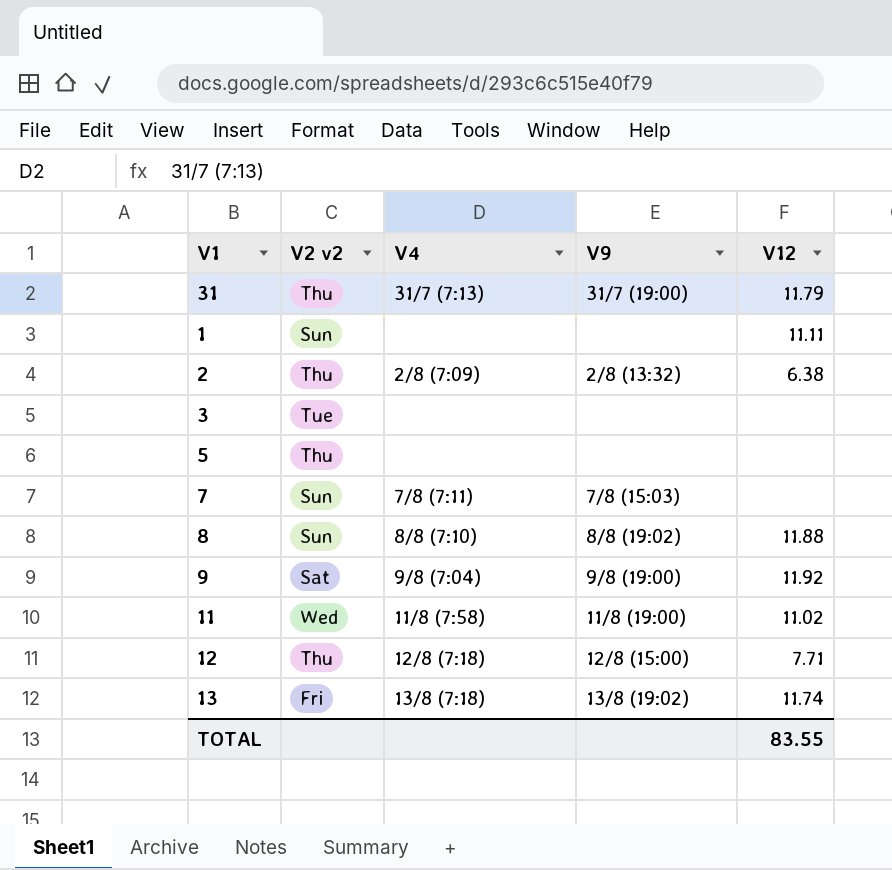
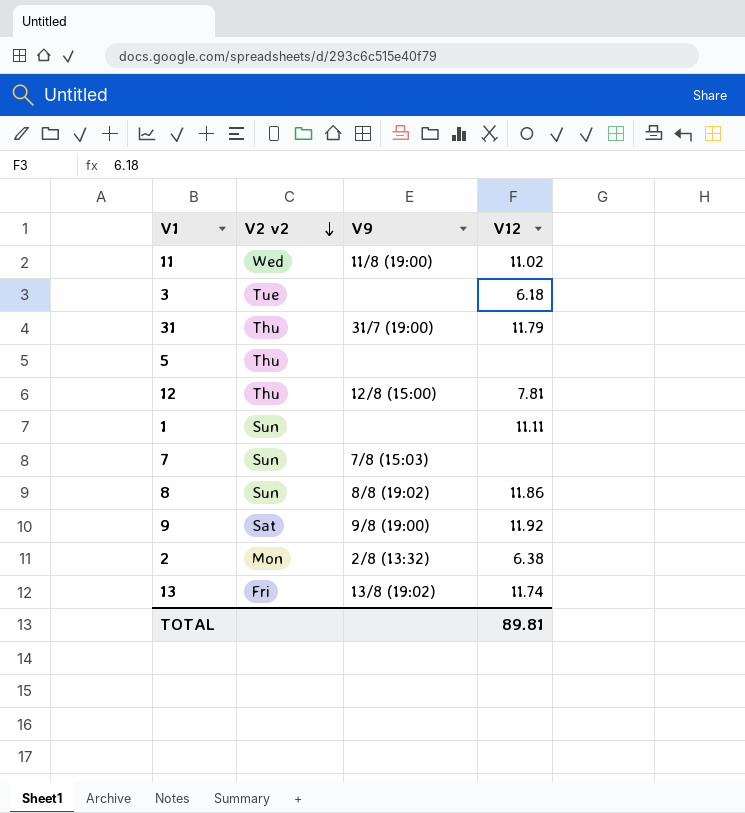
row order: none -> V2 v2 descending
column V4 | position: 3 -> none
3 | V12: none -> 6.18
12 | V12: 7.71 -> 7.81
8 | V12: 11.88 -> 11.86
2 | V2 v2: Thu -> Mon
TOTAL | V12: 83.55 -> 89.81

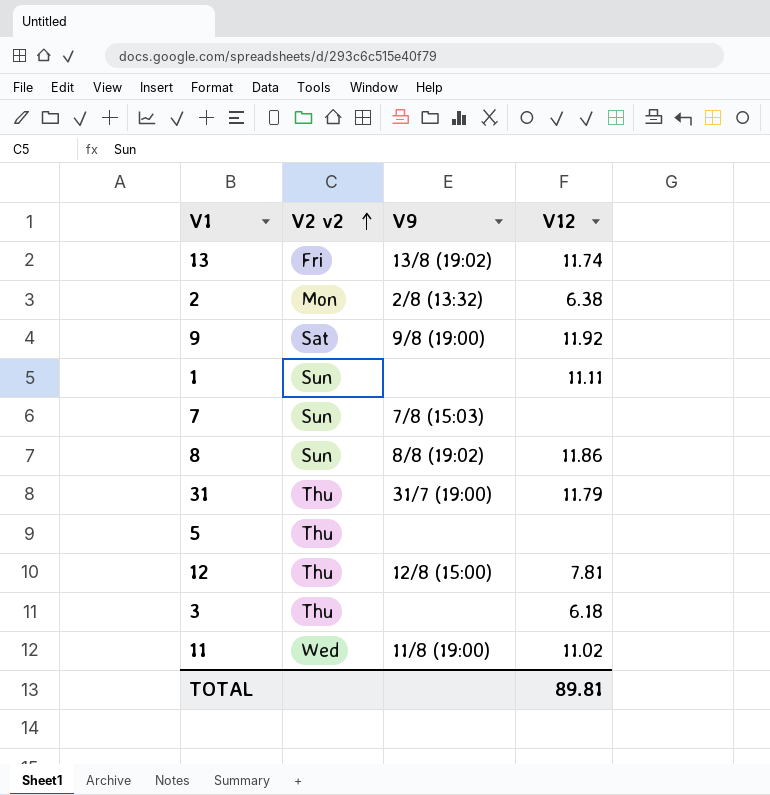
row order: V2 v2 descending -> V2 v2 ascending
3 | V2 v2: Tue -> Thu

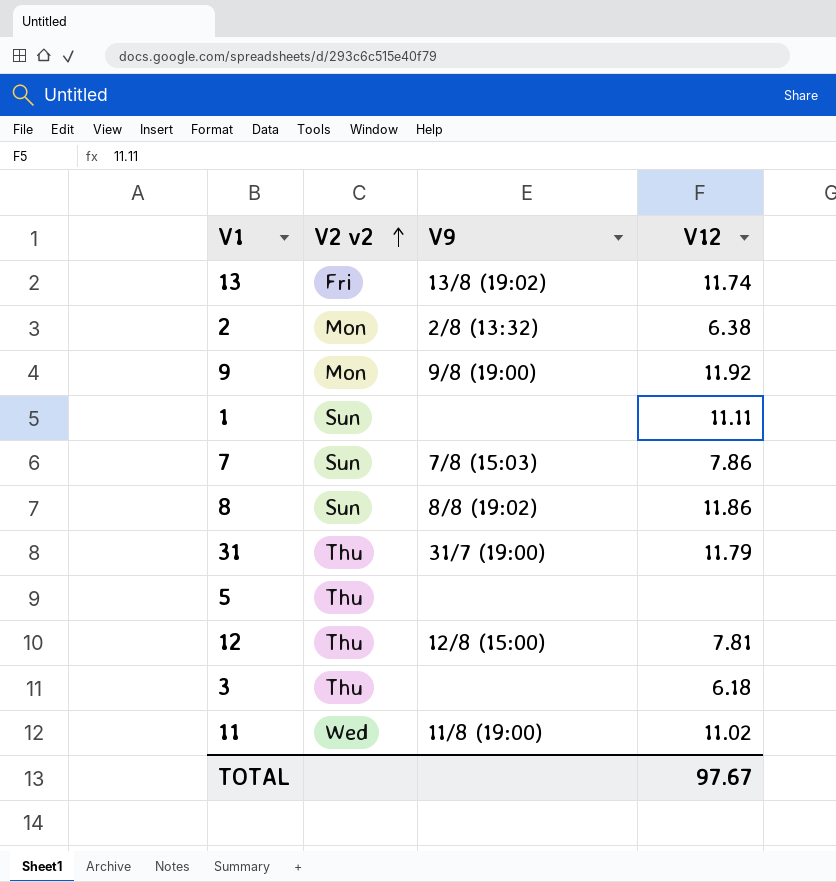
9 | V2 v2: Sat -> Mon
7 | V12: none -> 7.86
TOTAL | V12: 89.81 -> 97.67

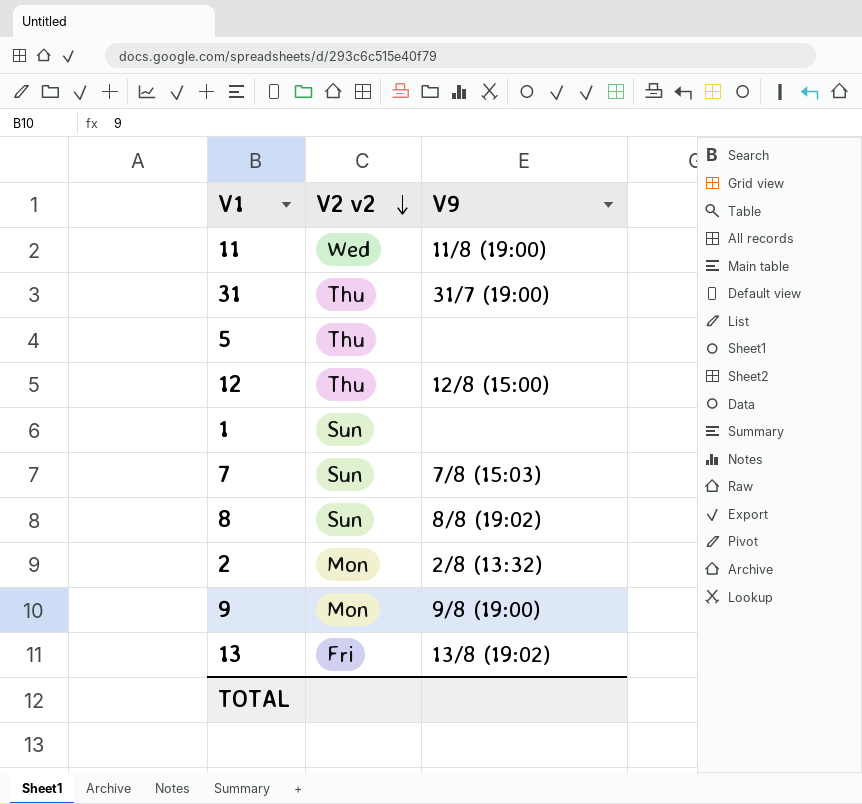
row order: V2 v2 ascending -> V2 v2 descending
column V12 | position: 4 -> none
row 3: Thu | none | 6.18 -> none

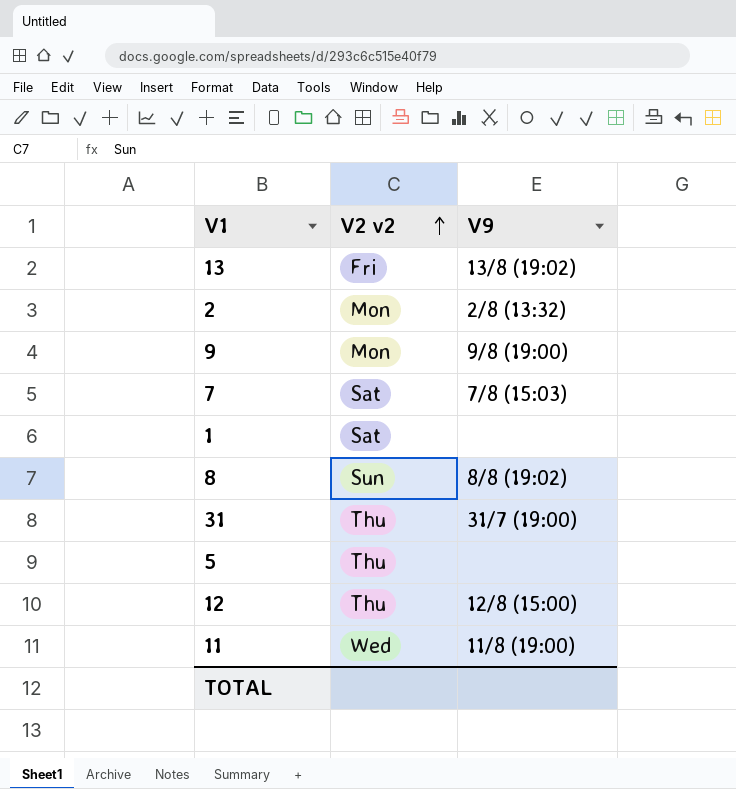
row order: V2 v2 descending -> V2 v2 ascending
7 | V2 v2: Sun -> Sat
1 | V2 v2: Sun -> Sat

